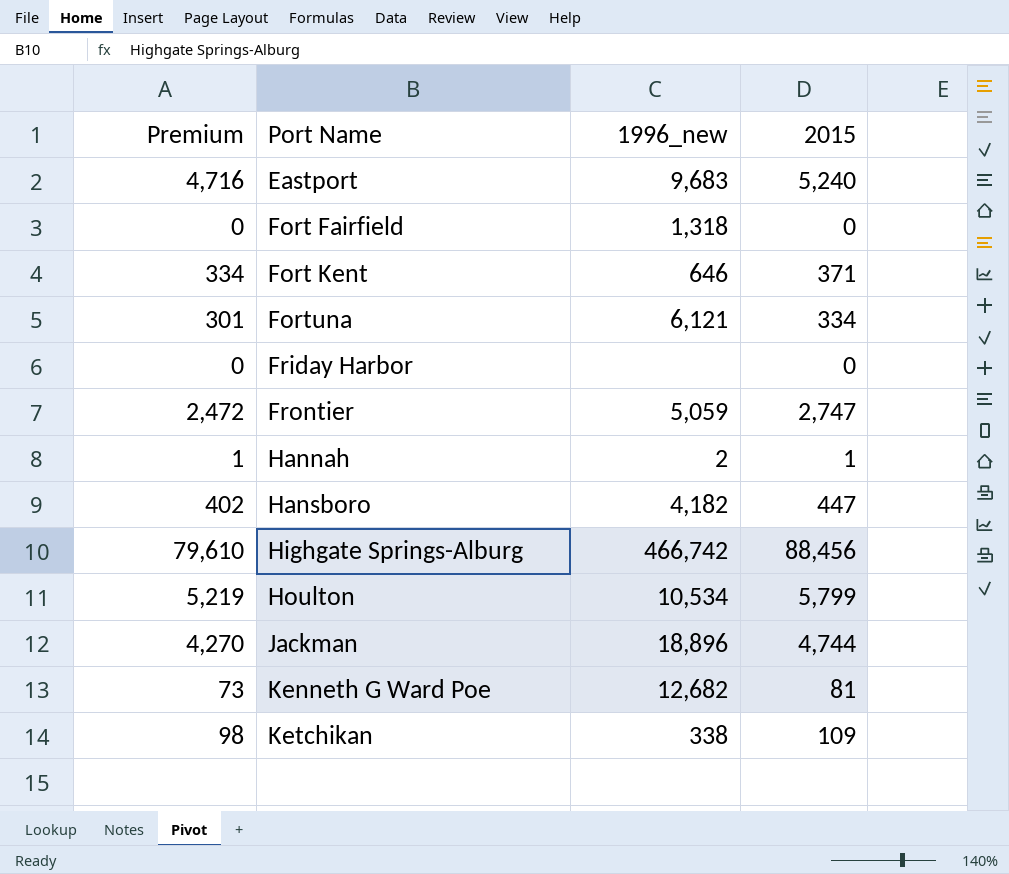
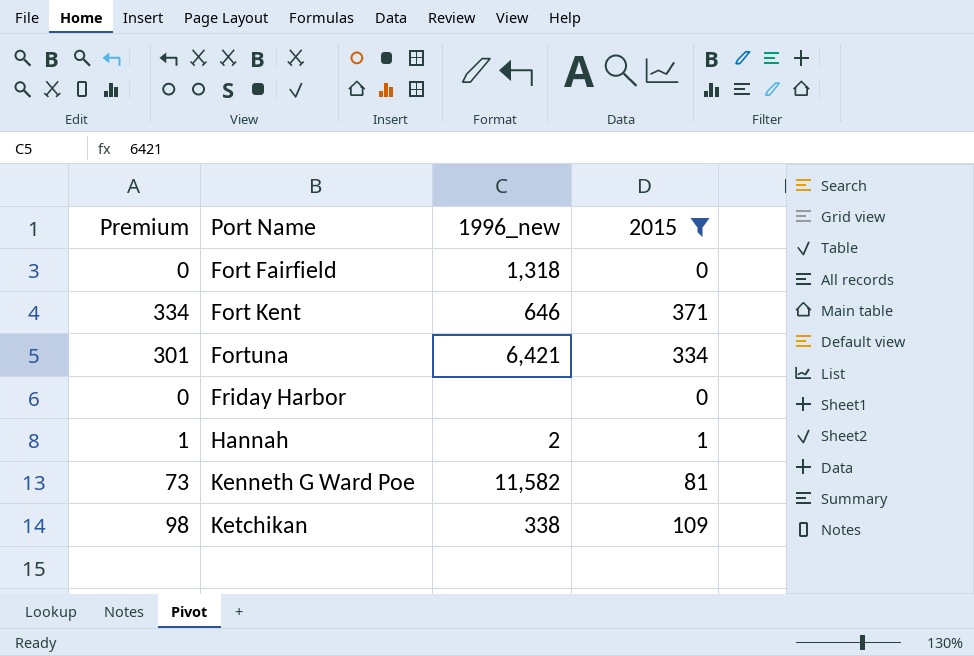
filter: none -> 2015 <= 371
Fortuna | 1996_new: 6,121 -> 6,421
Kenneth G Ward Poe | 1996_new: 12,682 -> 11,582

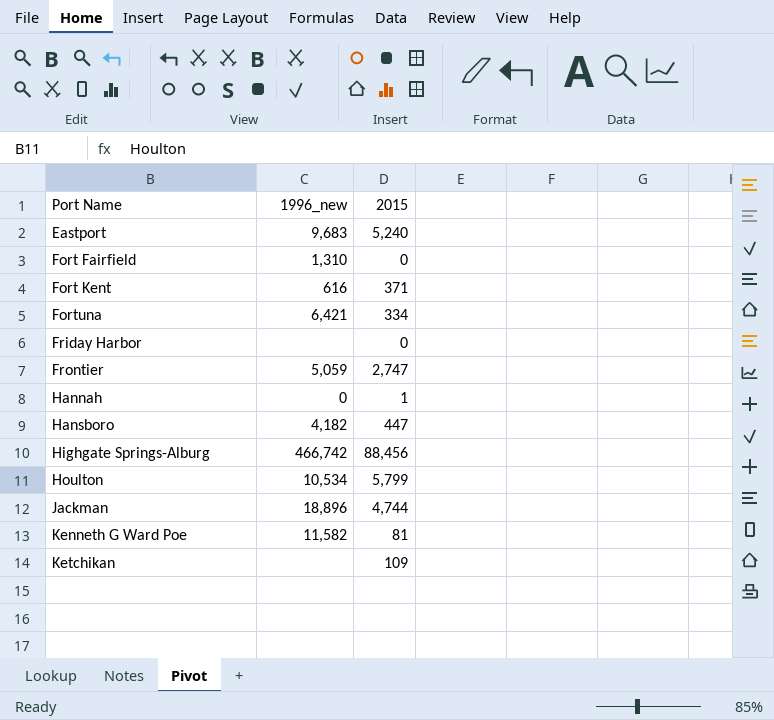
filter: 2015 <= 371 -> none
column Premium | formula: [2015] * 0.9 -> none
Fort Fairfield | 1996_new: 1,318 -> 1,310
Fort Kent | 1996_new: 646 -> 616
Hannah | 1996_new: 2 -> 0
Ketchikan | 1996_new: 338 -> none

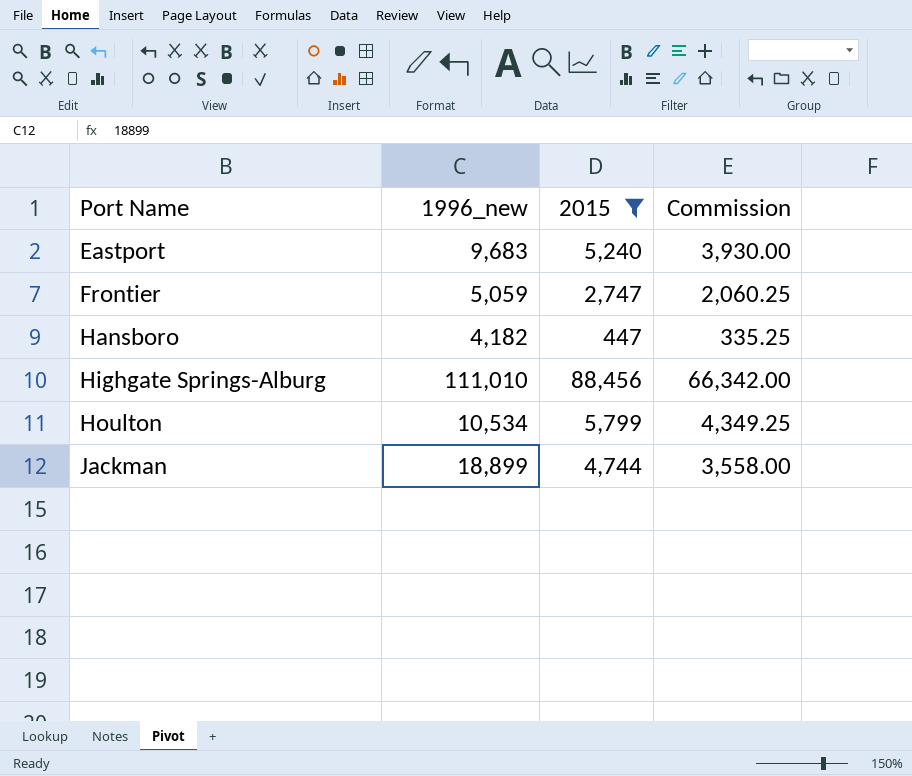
filter: none -> 2015 >= 447
column Commission | formula: none -> [2015] * 0.75
Highgate Springs-Alburg | 1996_new: 466,742 -> 111,010
Jackman | 1996_new: 18,896 -> 18,899

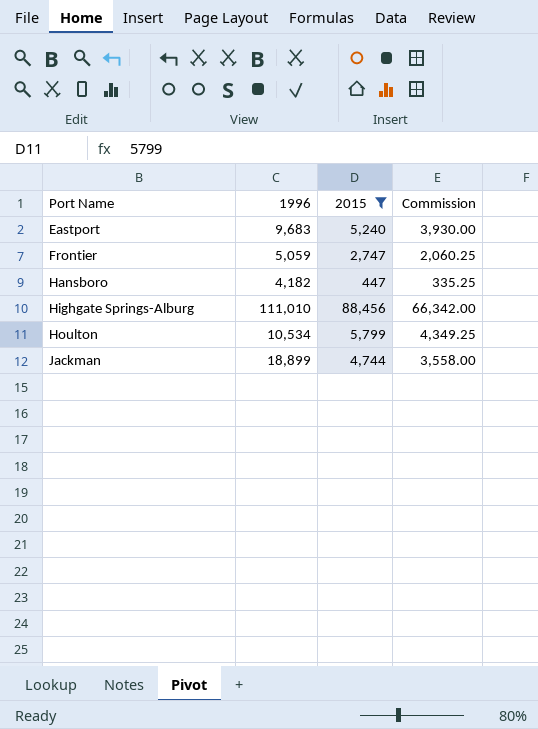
column name: 1996_new -> 1996

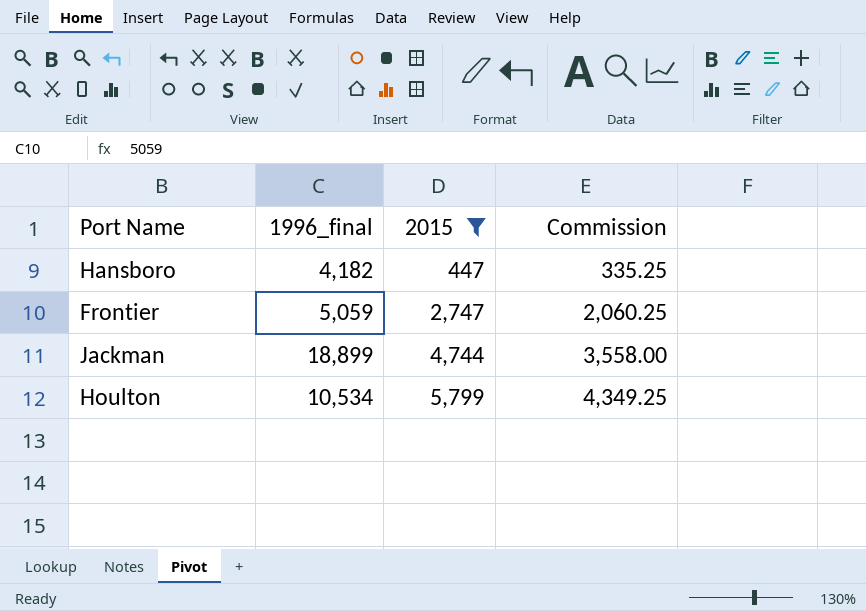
row order: Port Name ascending -> 2015 ascending
column name: 1996 -> 1996_final
row Eastport: 9,683 | 5,240 | 3,930.00 -> none
row Highgate Springs-Alburg: 111,010 | 88,456 | 66,342.00 -> none

